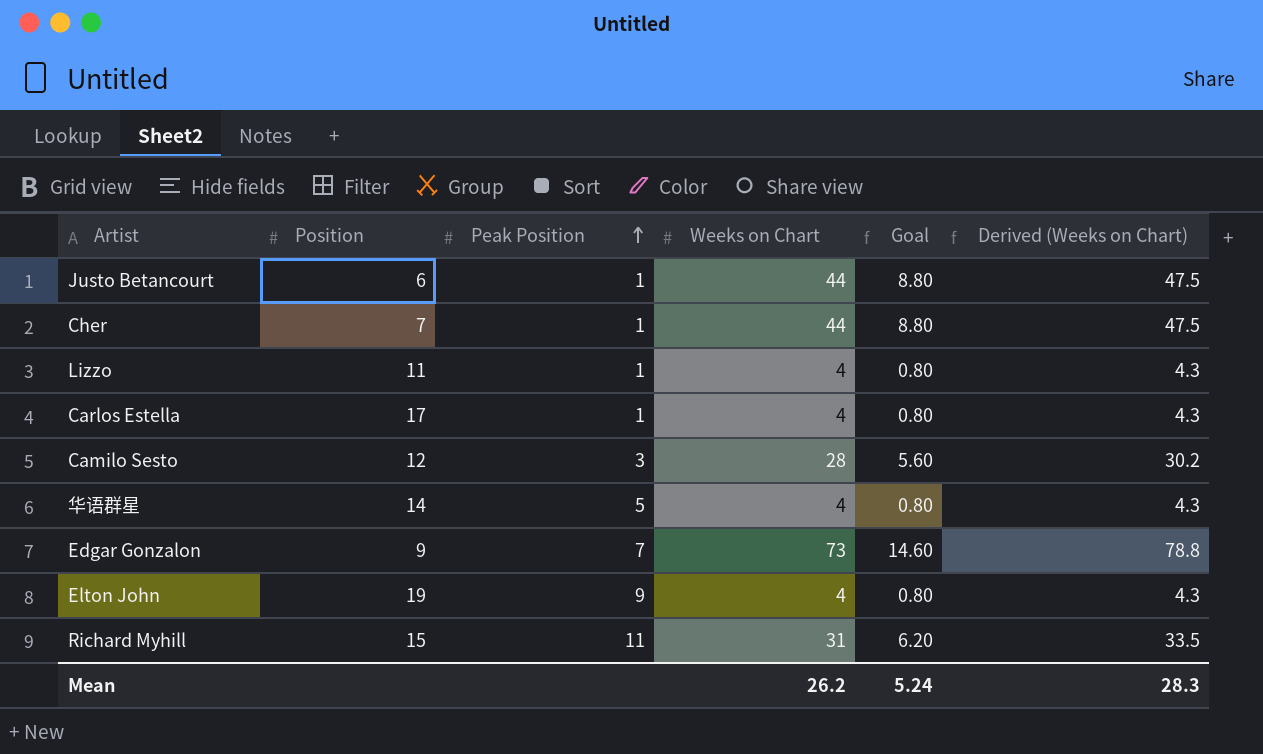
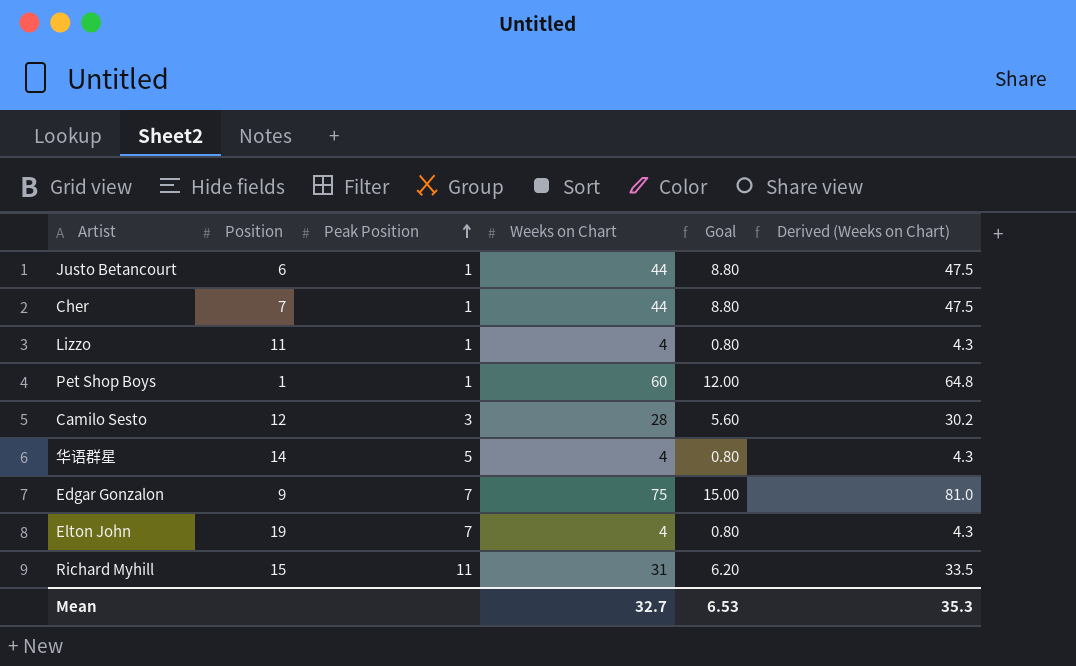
row Carlos Estella: 17 | 1 | 4 | 0.80 | 4.3 -> none
row Pet Shop Boys: none -> 1 | 1 | 60 | 12.00 | 64.8
Edgar Gonzalon | Weeks on Chart: 73 -> 75
Edgar Gonzalon | Goal: 14.60 -> 15.00
Edgar Gonzalon | Derived (Weeks on Chart): 78.8 -> 81.0
Elton John | Peak Position: 9 -> 7
Mean | Weeks on Chart: 26.2 -> 32.7
Mean | Goal: 5.24 -> 6.53
Mean | Derived (Weeks on Chart): 28.3 -> 35.3

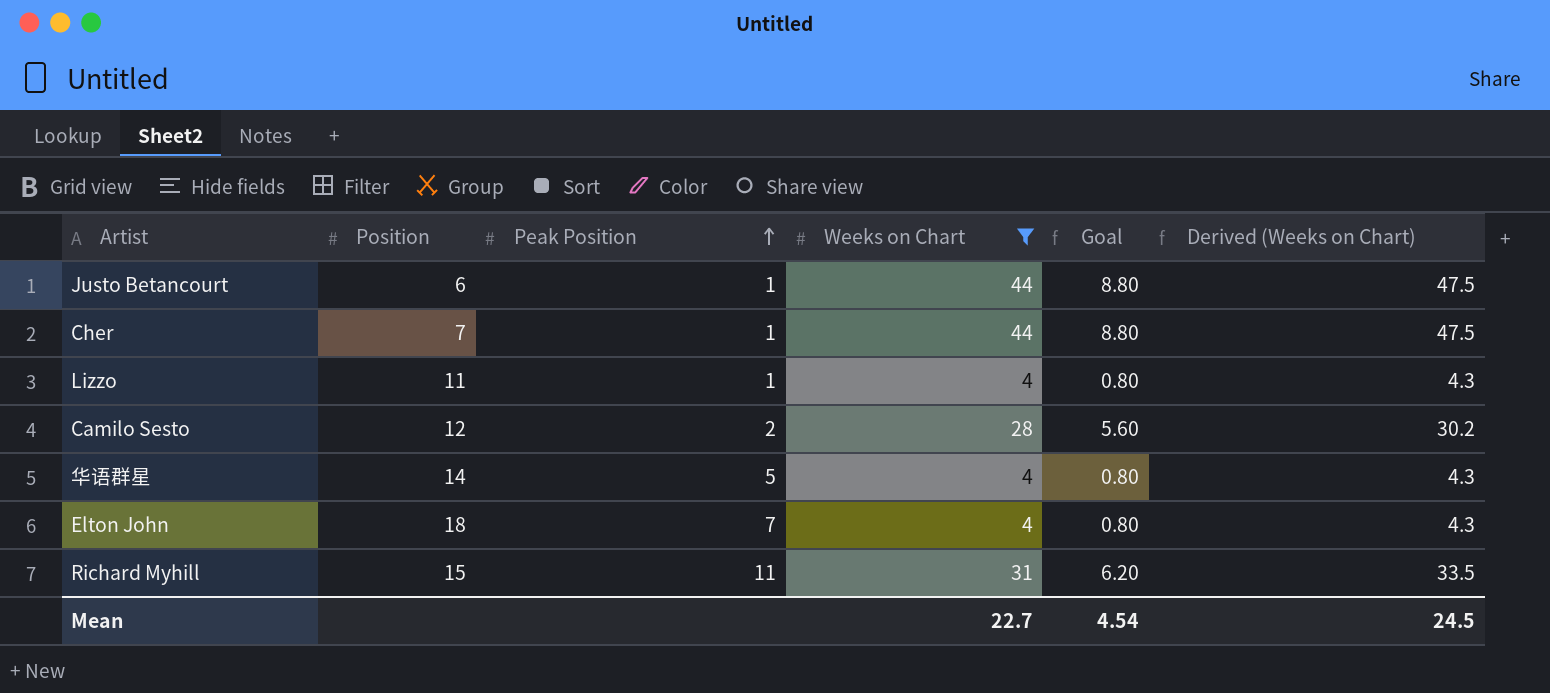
filter: none -> Weeks on Chart <= 44
Camilo Sesto | Peak Position: 3 -> 2
Elton John | Position: 19 -> 18
Mean | Weeks on Chart: 32.7 -> 22.7
Mean | Goal: 6.53 -> 4.54
Mean | Derived (Weeks on Chart): 35.3 -> 24.5

